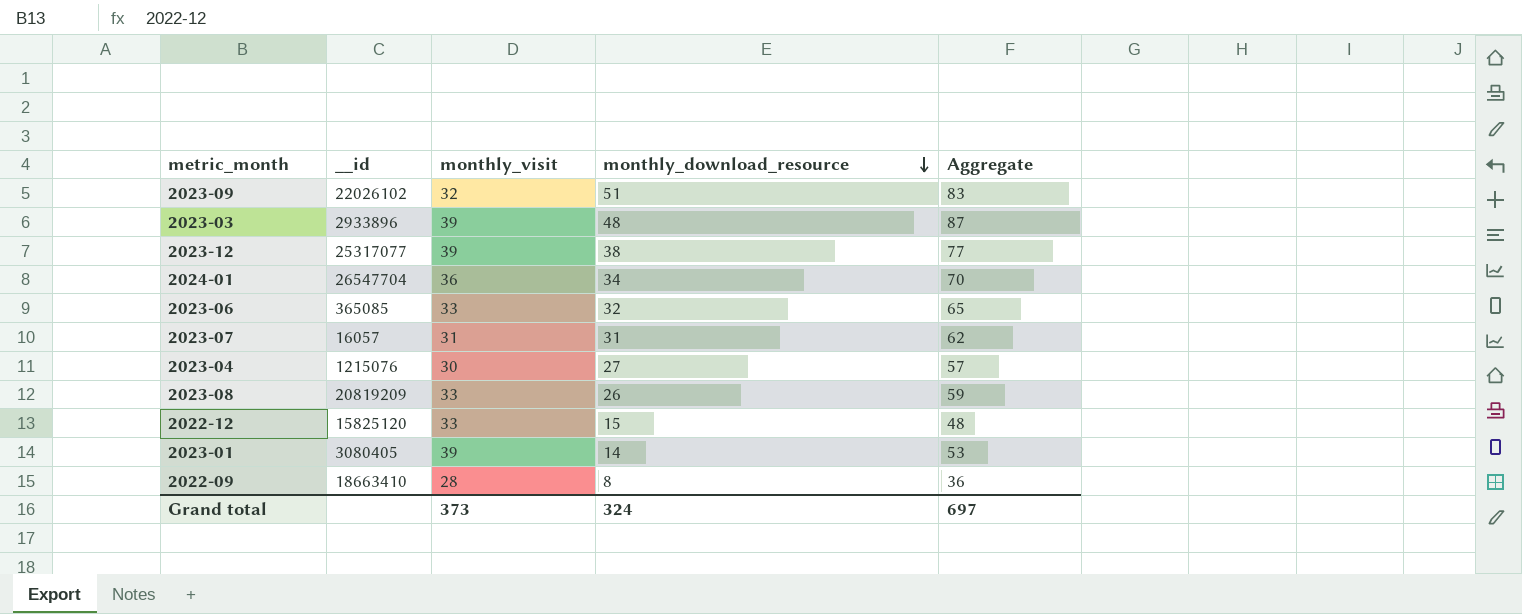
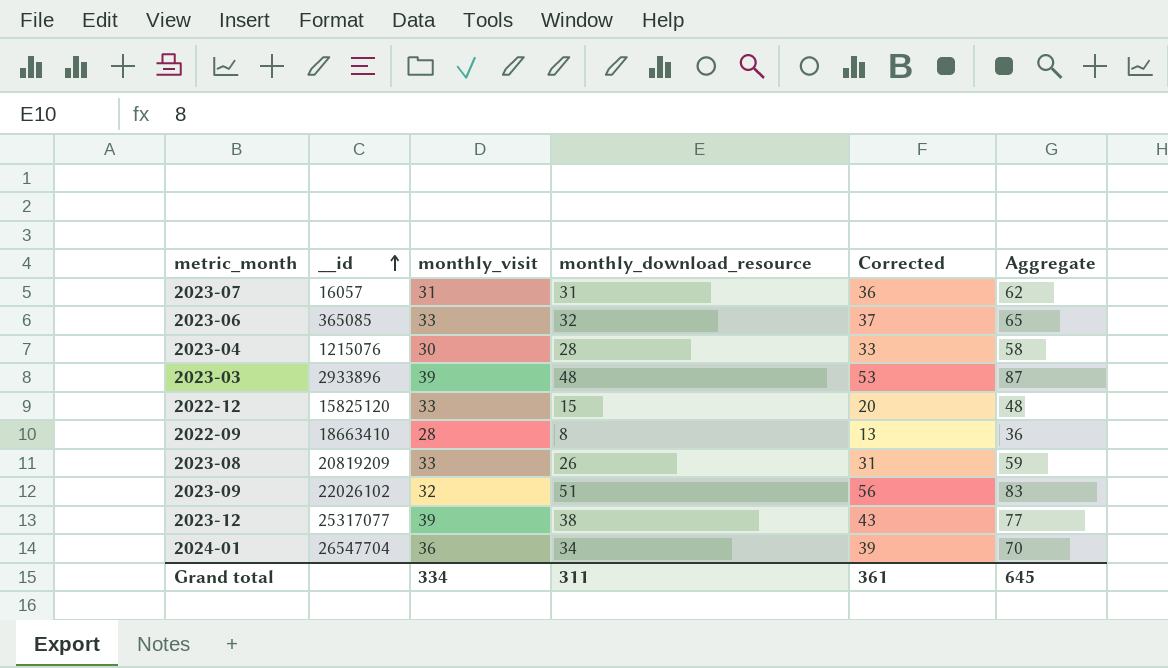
row order: monthly_download_resource descending -> __id ascending
column Corrected | formula: none -> [monthly_download_resource] + 5
row 2023-01: 3080405 | 39 | 14 | 53 -> none
2023-04 | monthly_download_resource: 27 -> 28
2023-04 | Aggregate: 57 -> 58
Grand total | monthly_visit: 373 -> 334
Grand total | monthly_download_resource: 324 -> 311
Grand total | Aggregate: 697 -> 645

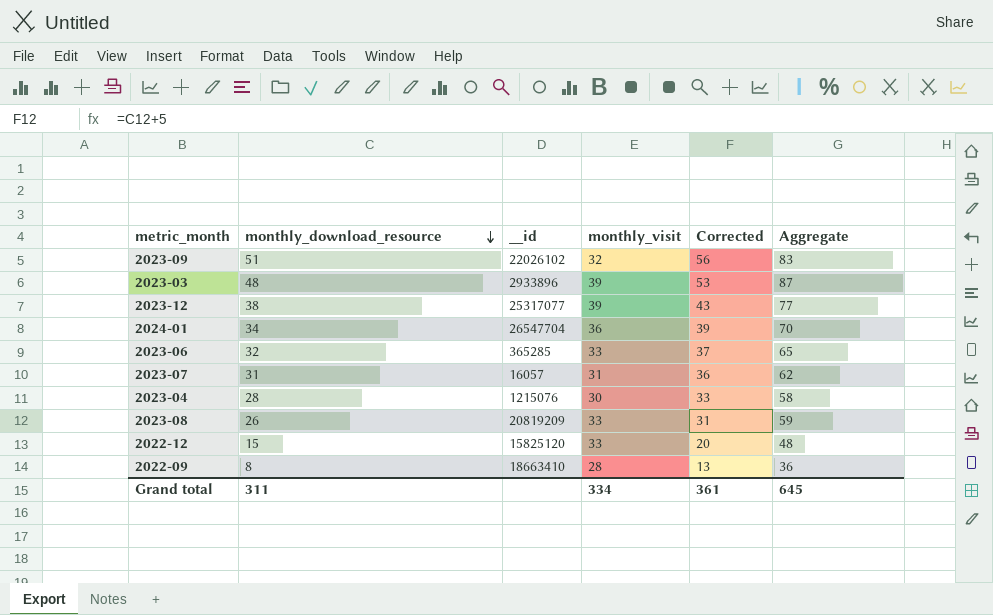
row order: __id ascending -> monthly_download_resource descending
column monthly_download_resource | position: 4 -> 2
2023-06 | __id: 365085 -> 365285

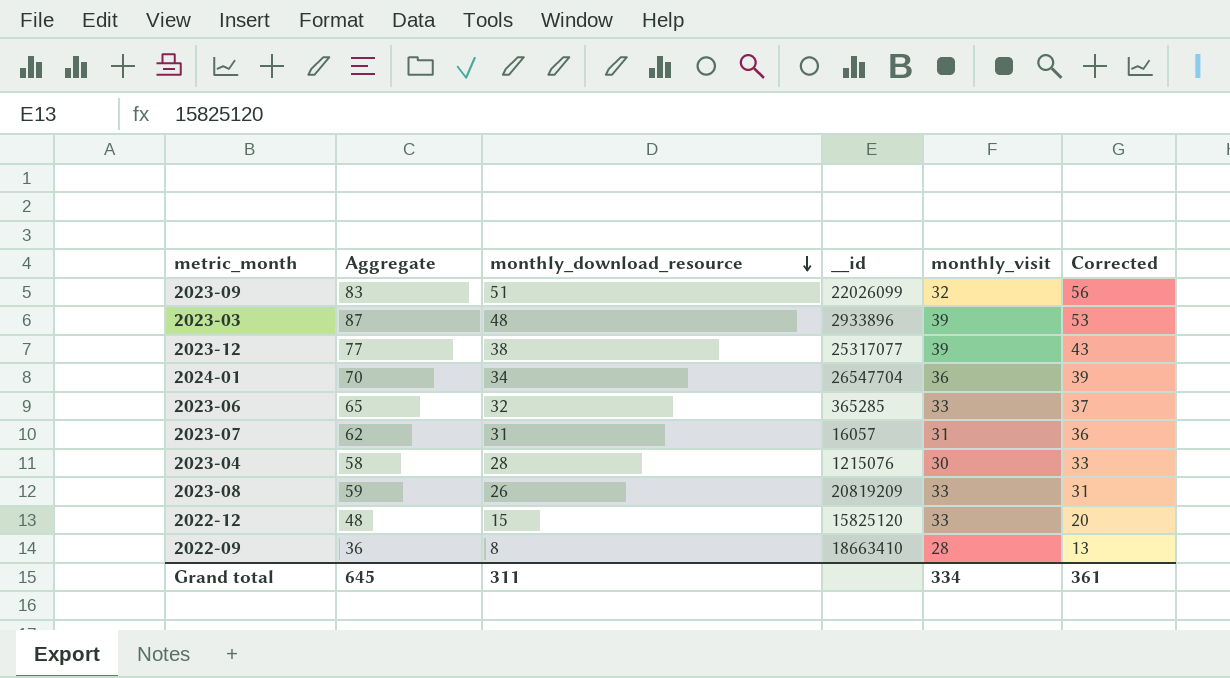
column Aggregate | position: 6 -> 2
2023-09 | __id: 22026102 -> 22026099

